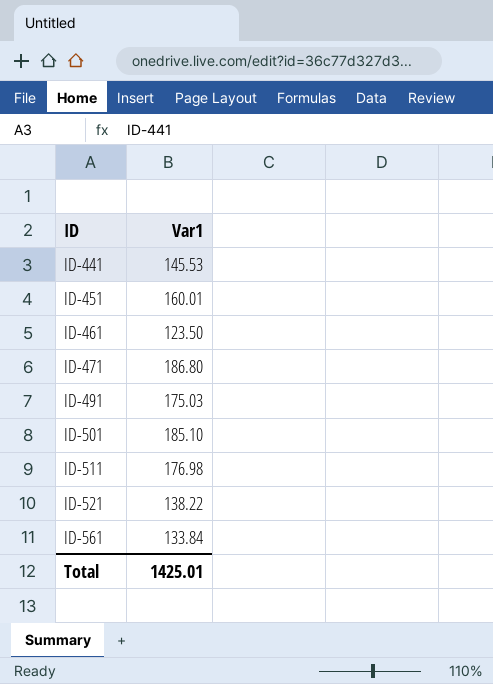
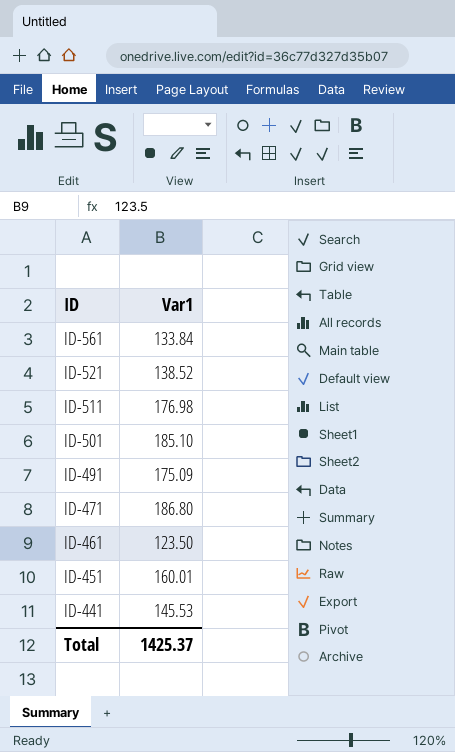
row order: ID ascending -> ID descending
ID-521 | Var1: 138.22 -> 138.52
ID-491 | Var1: 175.03 -> 175.09
Total | Var1: 1425.01 -> 1425.37

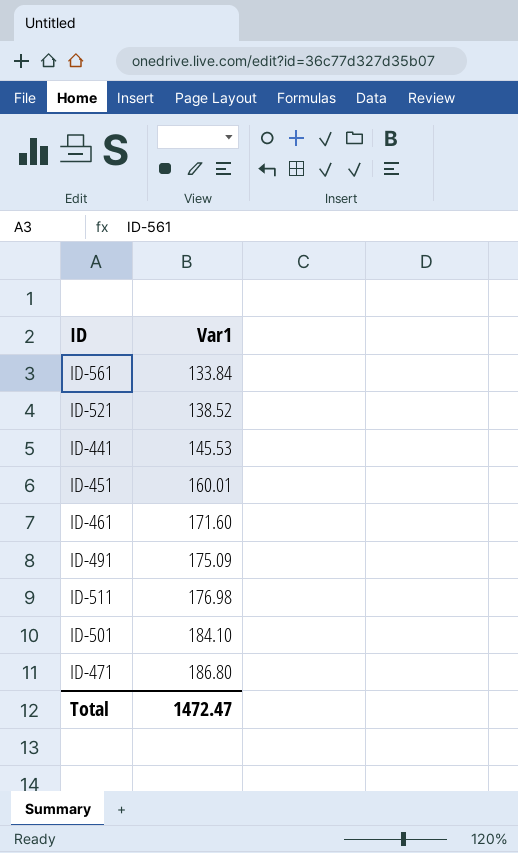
row order: ID descending -> Var1 ascending
ID-461 | Var1: 123.50 -> 171.60
ID-501 | Var1: 185.10 -> 184.10
Total | Var1: 1425.37 -> 1472.47

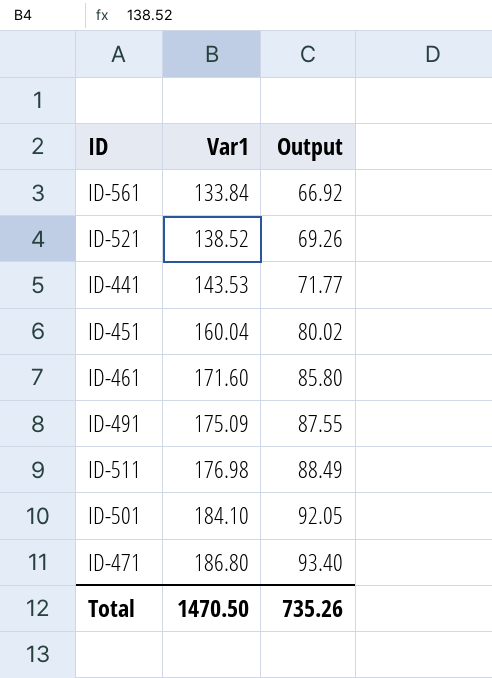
column Output | formula: none -> [Var1] * 0.5
ID-441 | Var1: 145.53 -> 143.53
ID-451 | Var1: 160.01 -> 160.04
Total | Var1: 1472.47 -> 1470.50

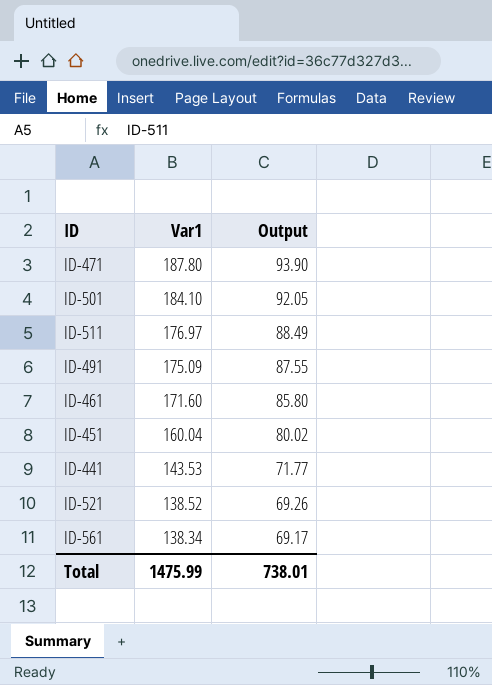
row order: Var1 ascending -> Var1 descending
ID-471 | Var1: 186.80 -> 187.80
ID-471 | Output: 93.40 -> 93.90
ID-511 | Var1: 176.98 -> 176.97
ID-561 | Var1: 133.84 -> 138.34
ID-561 | Output: 66.92 -> 69.17
Total | Var1: 1470.50 -> 1475.99
Total | Output: 735.26 -> 738.01

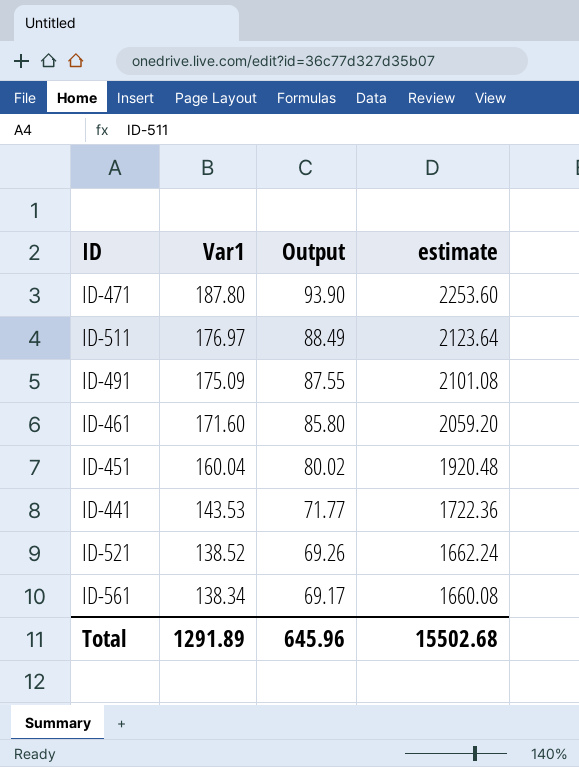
column estimate | formula: none -> [Var1] * 12
row ID-501: 184.10 | 92.05 -> none
Total | Var1: 1475.99 -> 1291.89
Total | Output: 738.01 -> 645.96

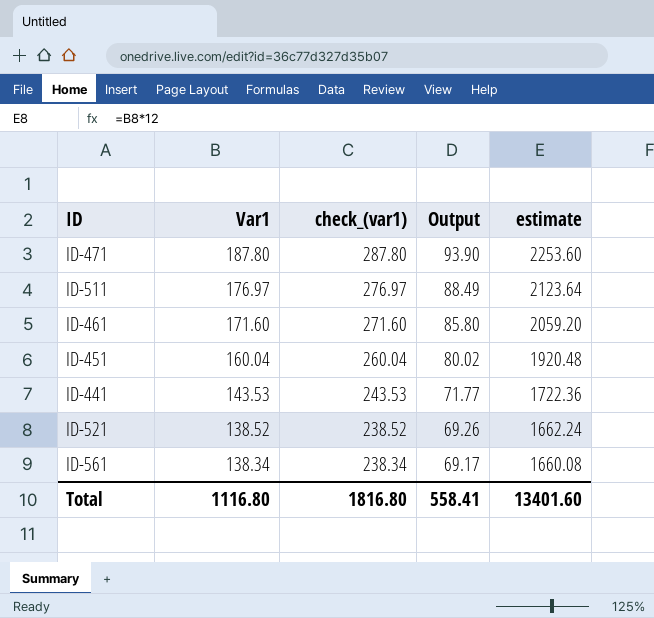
column check_(var1) | formula: none -> [Var1] + 100
row ID-491: 175.09 | 87.55 | 2101.08 -> none
Total | Var1: 1291.89 -> 1116.80
Total | Output: 645.96 -> 558.41
Total | estimate: 15502.68 -> 13401.60

